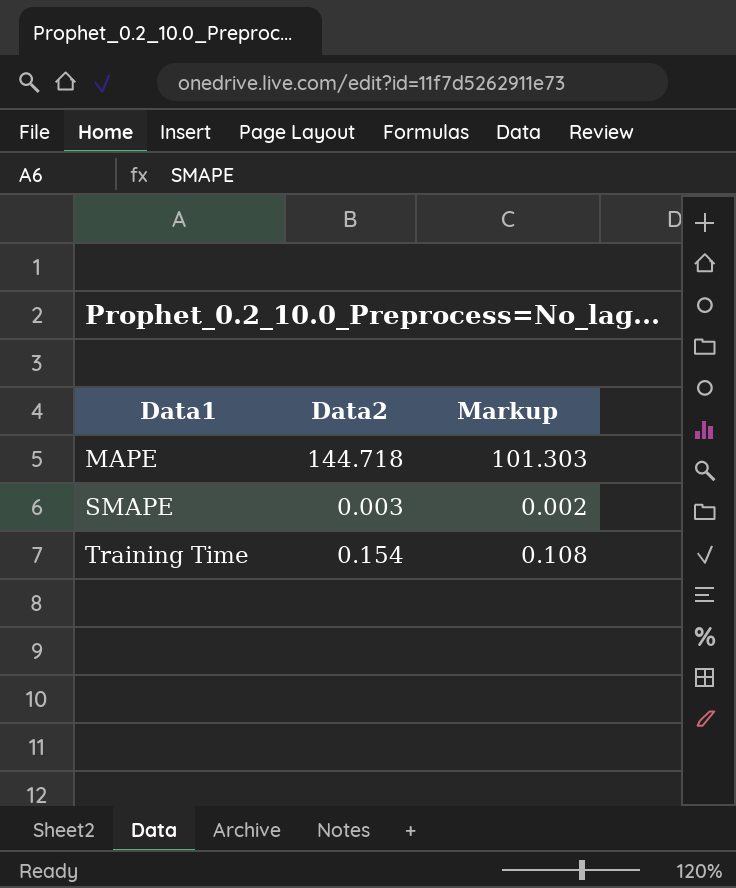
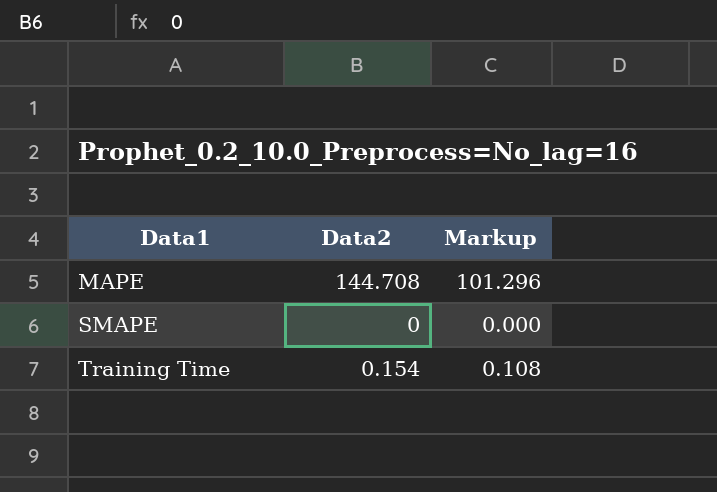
MAPE | Data2: 144.718 -> 144.708
MAPE | Markup: 101.303 -> 101.296
SMAPE | Data2: 0.003 -> 0
SMAPE | Markup: 0.002 -> 0.000

